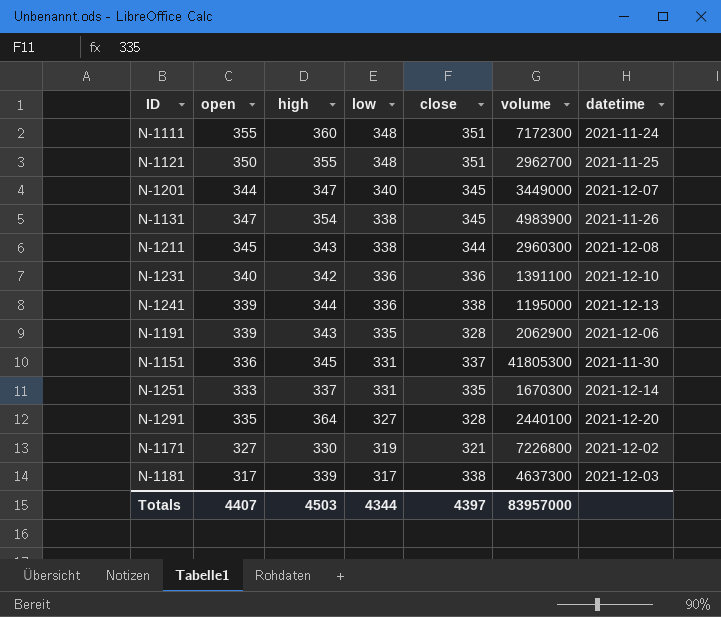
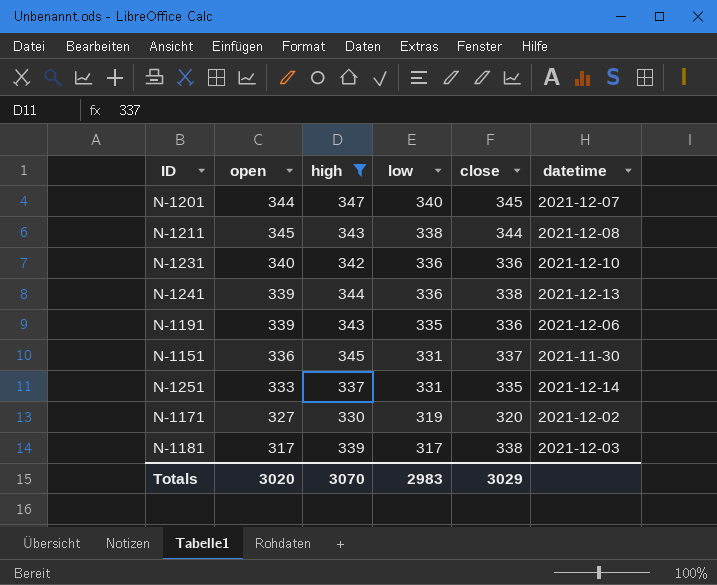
filter: none -> high <= 347
column volume | position: 6 -> none
N-1191 | close: 328 -> 336
N-1171 | close: 321 -> 320
Totals | open: 4407 -> 3020
Totals | high: 4503 -> 3070
Totals | low: 4344 -> 2983
Totals | close: 4397 -> 3029

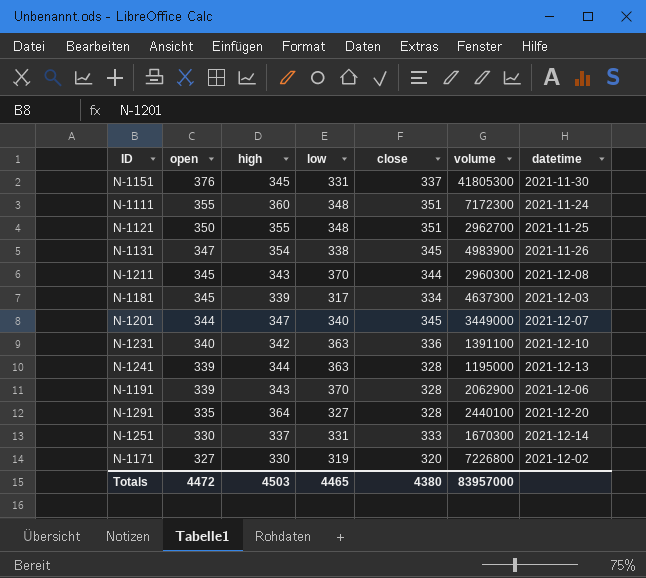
filter: high <= 347 -> none
row order: low descending -> open descending
column volume | position: none -> 6
N-1151 | open: 336 -> 376
N-1211 | low: 338 -> 370
N-1181 | open: 317 -> 345
N-1181 | close: 338 -> 334
N-1231 | low: 336 -> 363
N-1241 | low: 336 -> 363
N-1241 | close: 338 -> 328
N-1191 | low: 335 -> 370
N-1191 | close: 336 -> 328
N-1251 | open: 333 -> 330
N-1251 | close: 335 -> 333
Totals | open: 3020 -> 4472
Totals | high: 3070 -> 4503
Totals | low: 2983 -> 4465
Totals | close: 3029 -> 4380

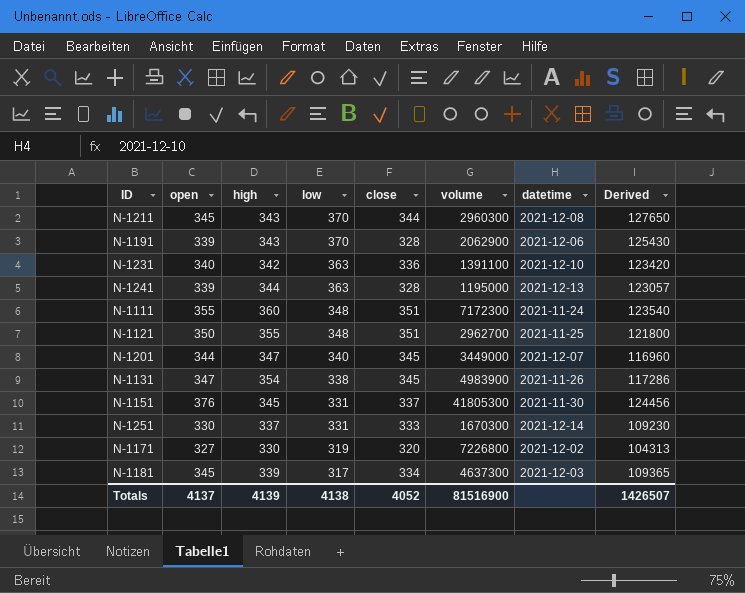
row order: open descending -> low descending
column Derived | formula: none -> [open] * [low]
row N-1291: 335 | 364 | 327 | 328 | 2440100 | 2021-12-20 -> none
Totals | open: 4472 -> 4137
Totals | high: 4503 -> 4139
Totals | low: 4465 -> 4138
Totals | close: 4380 -> 4052
Totals | volume: 83957000 -> 81516900

